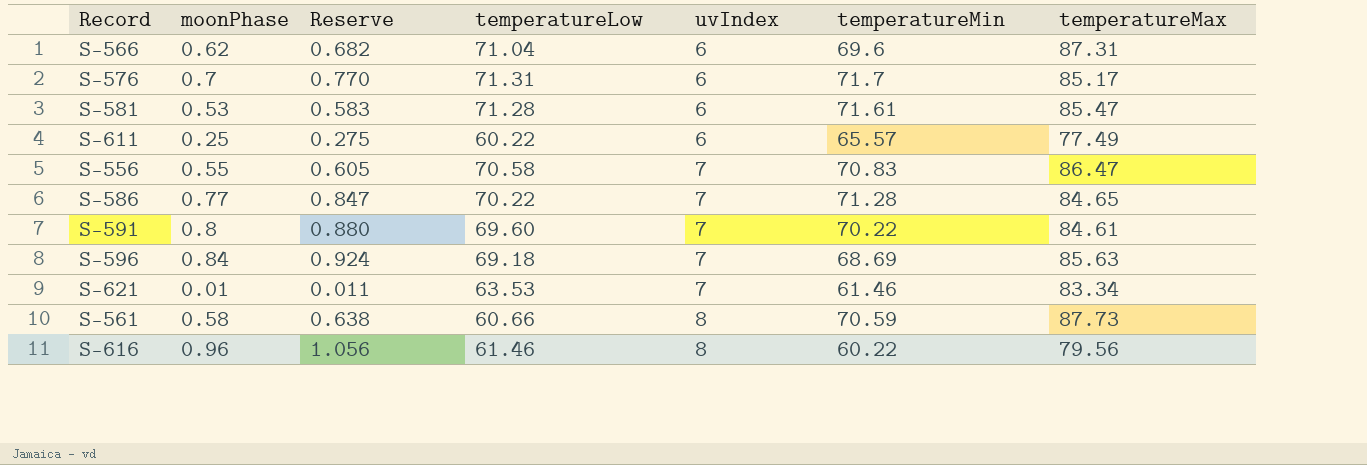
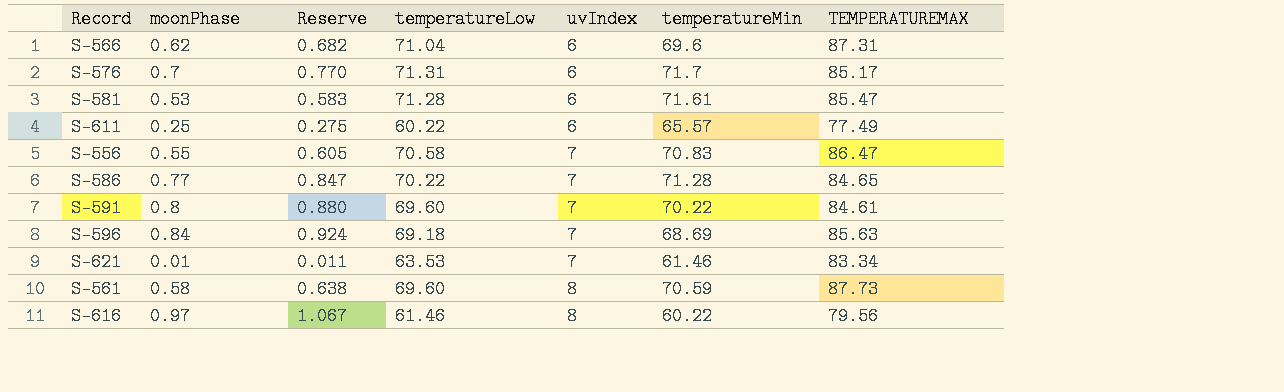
column name: temperatureMax -> TEMPERATUREMAX
S-561 | temperatureLow: 60.66 -> 69.60
S-616 | moonPhase: 0.96 -> 0.97
S-616 | Reserve: 1.056 -> 1.067

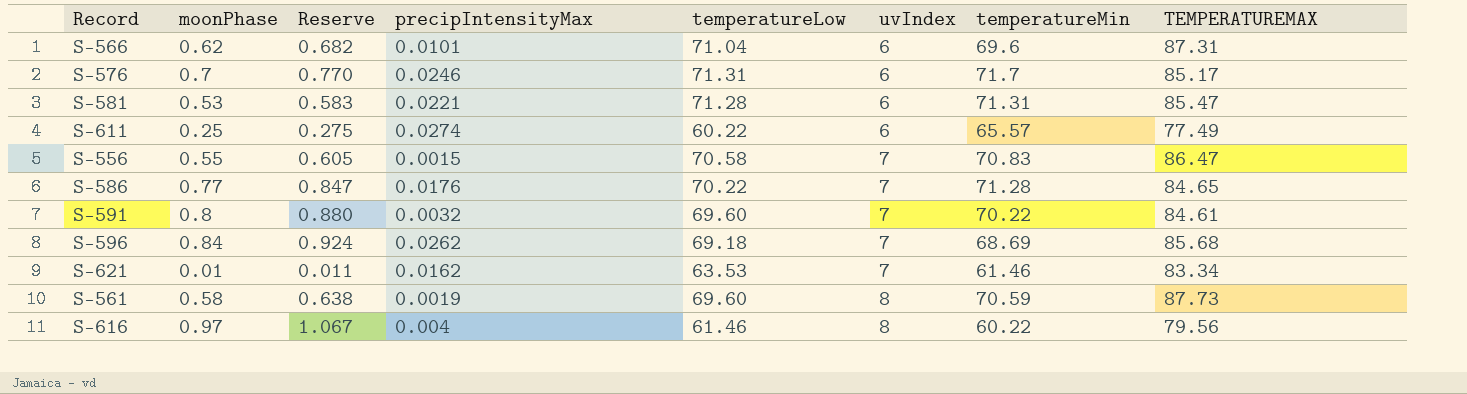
column precipIntensityMax | position: none -> 4
S-581 | temperatureMin: 71.61 -> 71.31
S-596 | TEMPERATUREMAX: 85.63 -> 85.68

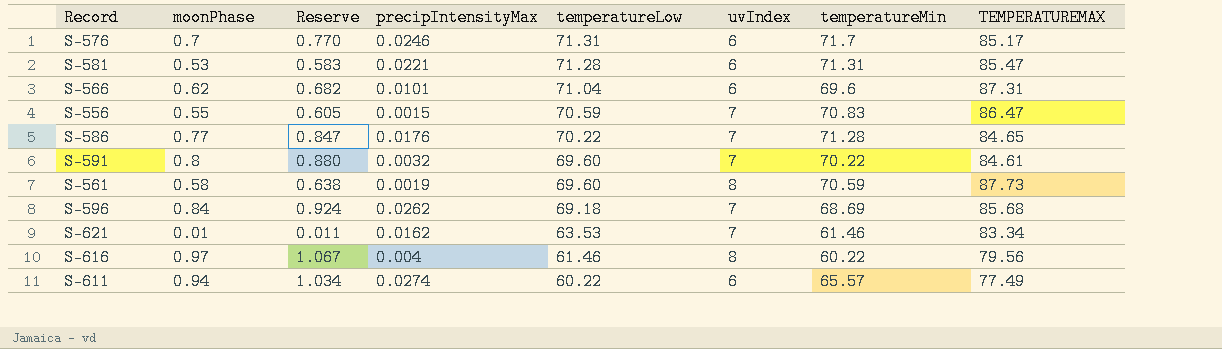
row order: uvIndex ascending -> temperatureLow descending
S-556 | temperatureLow: 70.58 -> 70.59
S-611 | moonPhase: 0.25 -> 0.94
S-611 | Reserve: 0.275 -> 1.034

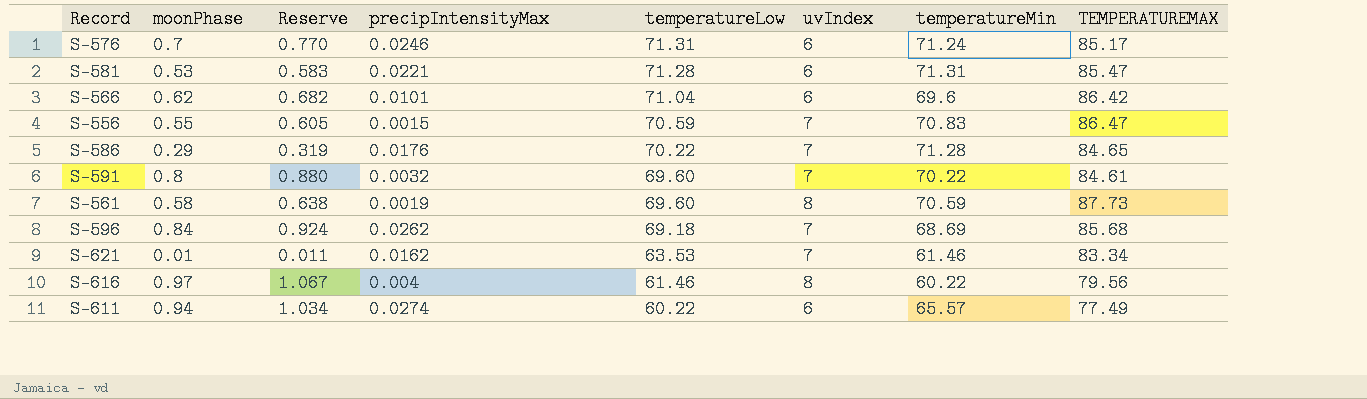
S-576 | temperatureMin: 71.7 -> 71.24
S-566 | TEMPERATUREMAX: 87.31 -> 86.42
S-586 | moonPhase: 0.77 -> 0.29
S-586 | Reserve: 0.847 -> 0.319

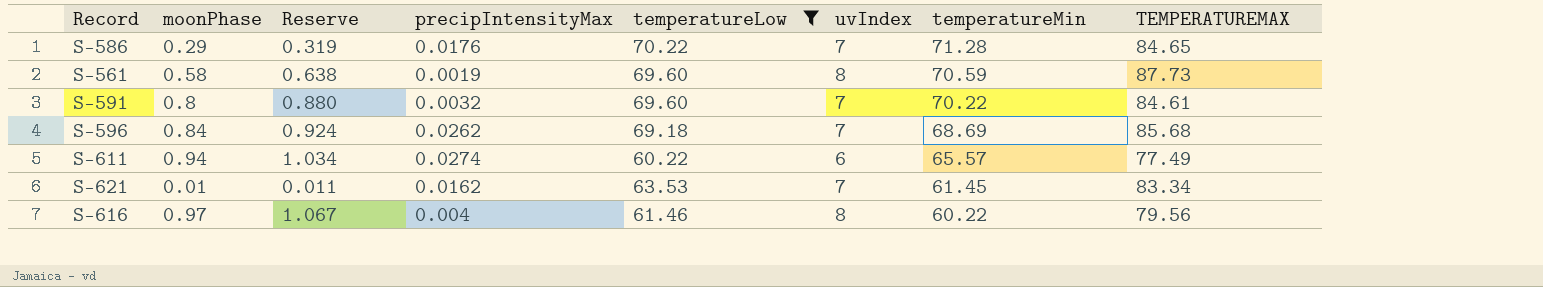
filter: none -> temperatureLow <= 70.22
row order: temperatureLow descending -> temperatureMin descending
S-621 | temperatureMin: 61.46 -> 61.45

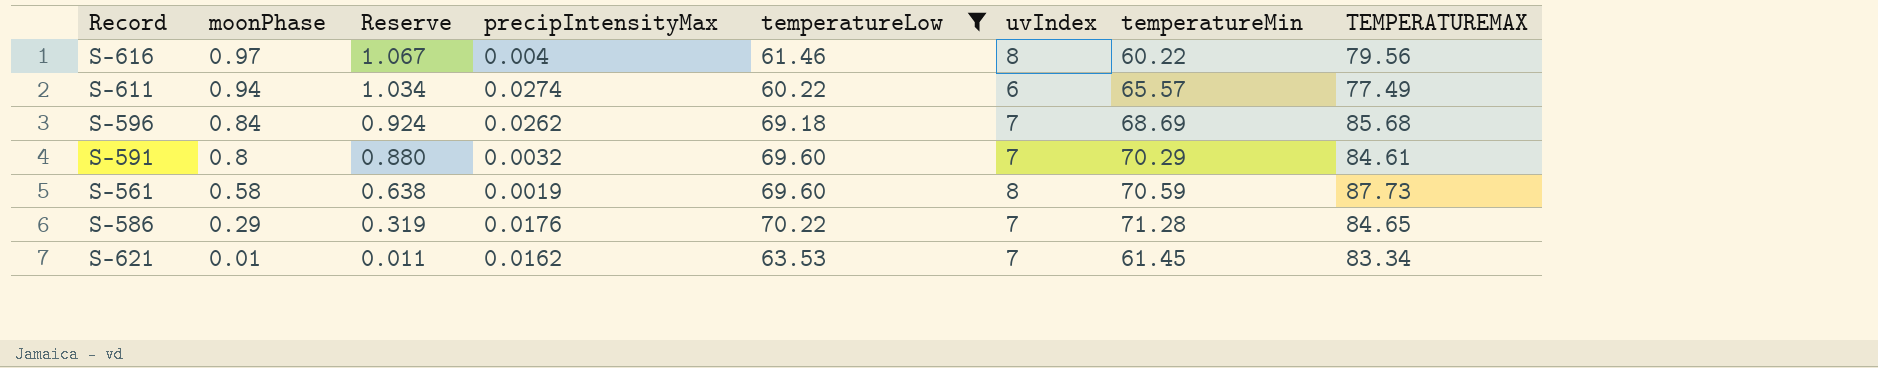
row order: temperatureMin descending -> moonPhase descending
S-591 | temperatureMin: 70.22 -> 70.29

